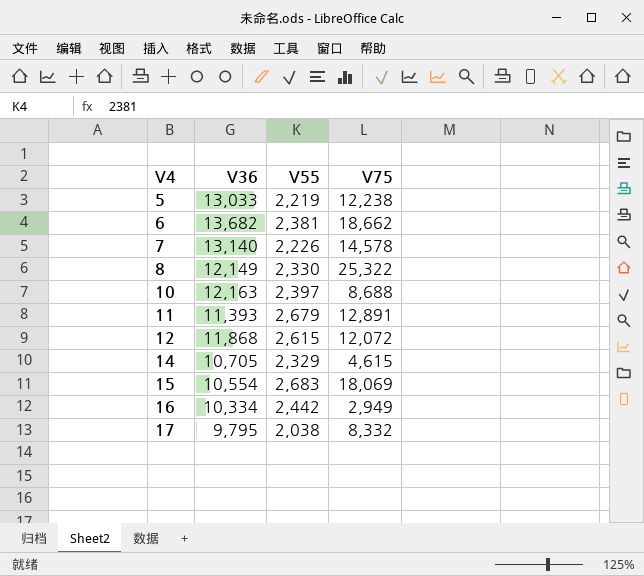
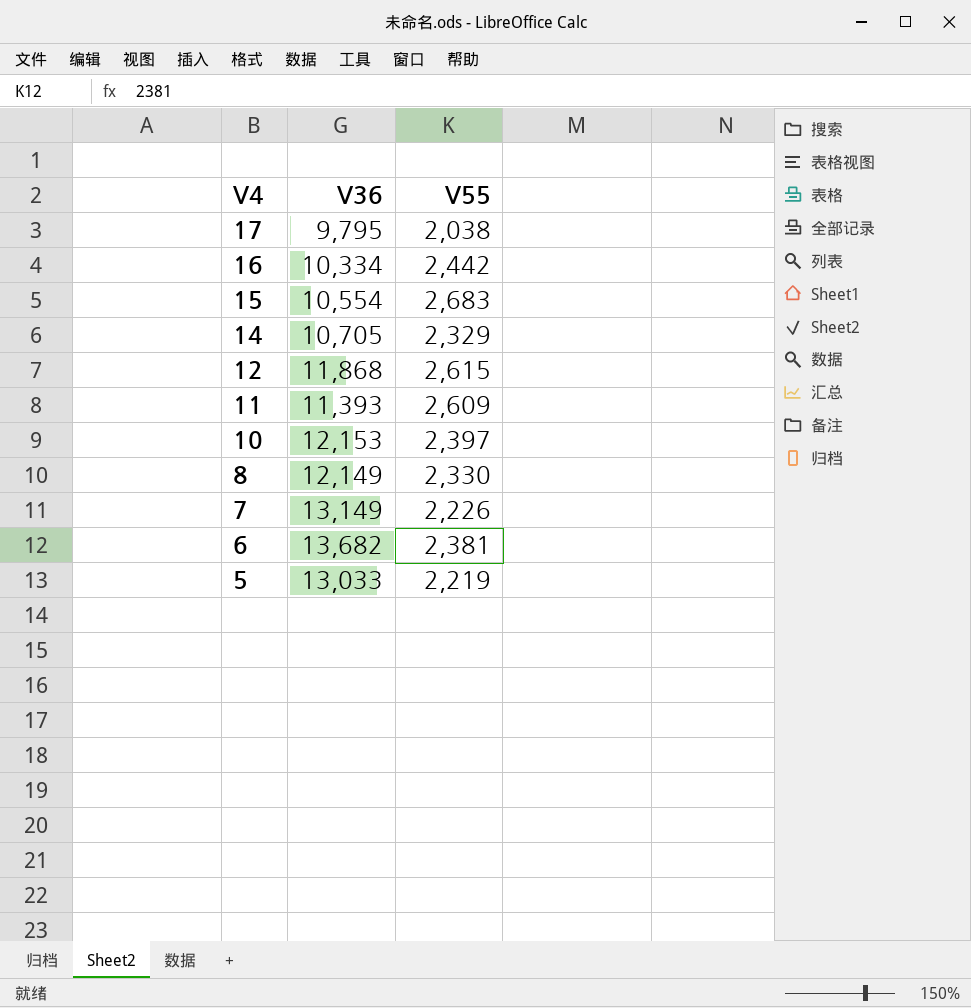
row order: V4 ascending -> V4 descending
column V75 | position: 4 -> none
11 | V55: 2,679 -> 2,609
10 | V36: 12,163 -> 12,153
7 | V36: 13,140 -> 13,149

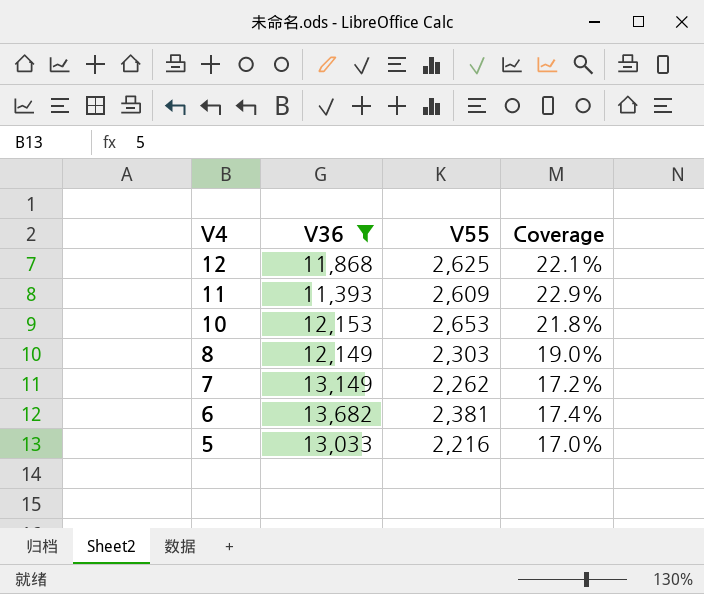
filter: none -> V36 >= 11,393
column Coverage | formula: none -> [V55] / [V36]
12 | V55: 2,615 -> 2,625
10 | V55: 2,397 -> 2,653
8 | V55: 2,330 -> 2,303
7 | V55: 2,226 -> 2,262
5 | V55: 2,219 -> 2,216

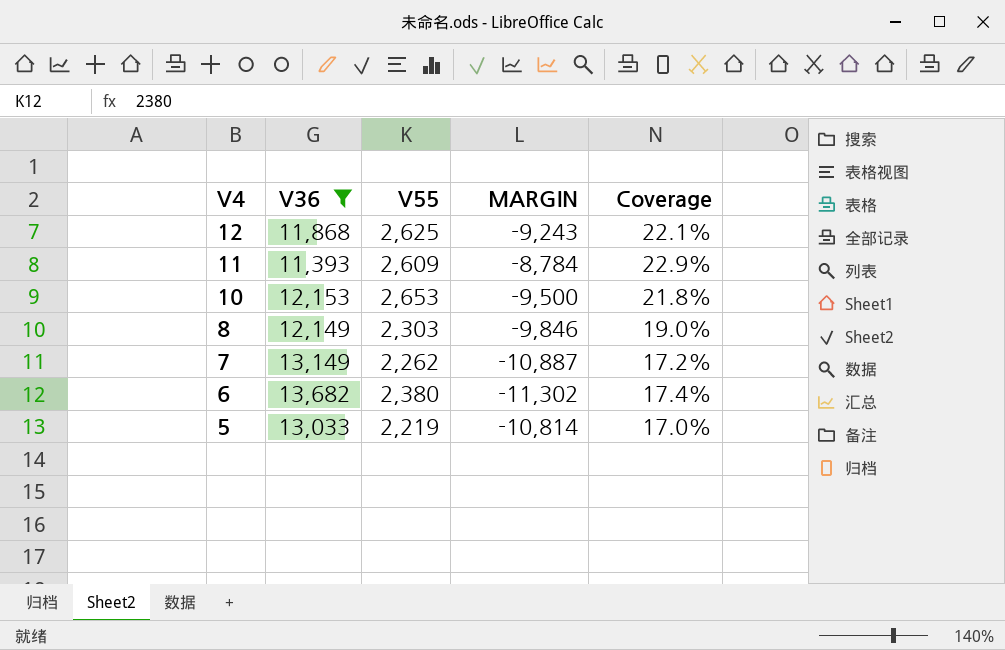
column MARGIN | formula: none -> [V55] - [V36]
6 | V55: 2,381 -> 2,380
5 | V55: 2,216 -> 2,219

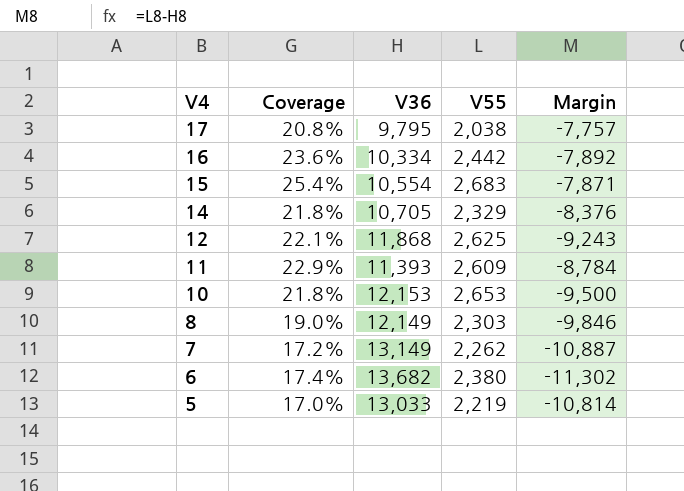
filter: V36 >= 11,393 -> none
column Coverage | position: 5 -> 2
column name: MARGIN -> Margin

